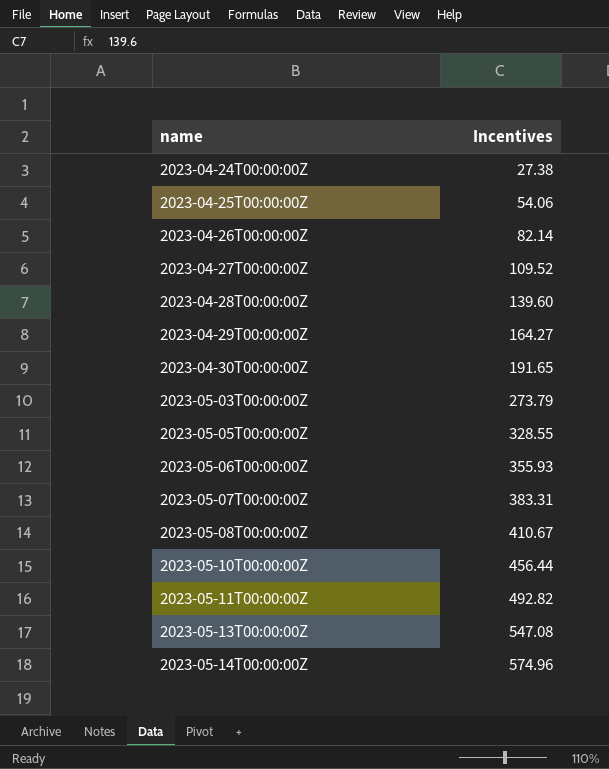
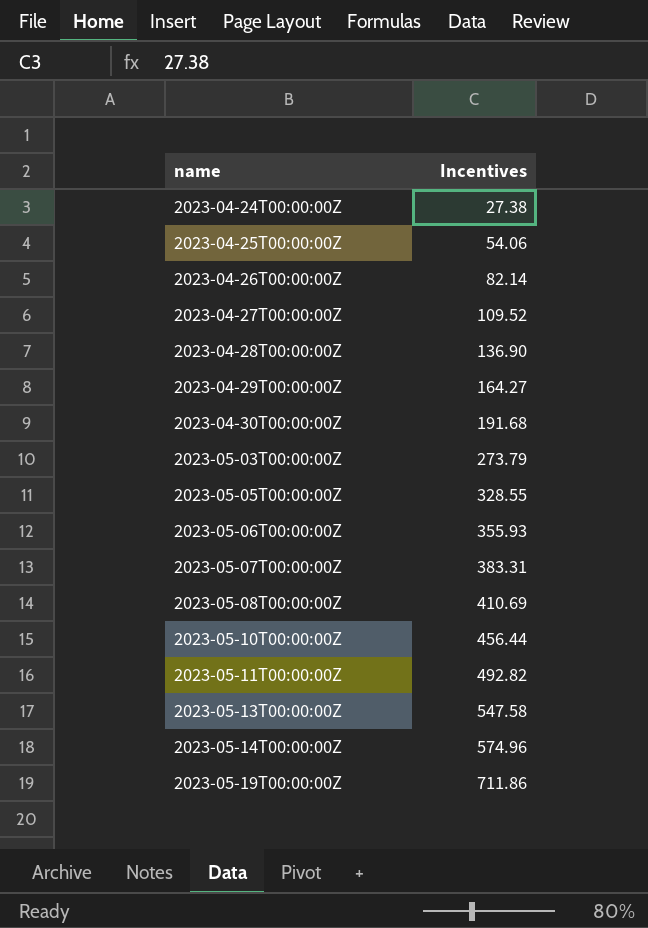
2023-04-28T00:00:00Z | Incentives: 139.60 -> 136.90
2023-04-30T00:00:00Z | Incentives: 191.65 -> 191.68
2023-05-08T00:00:00Z | Incentives: 410.67 -> 410.69
2023-05-13T00:00:00Z | Incentives: 547.08 -> 547.58
row 2023-05-19T00:00:00Z: none -> 711.86

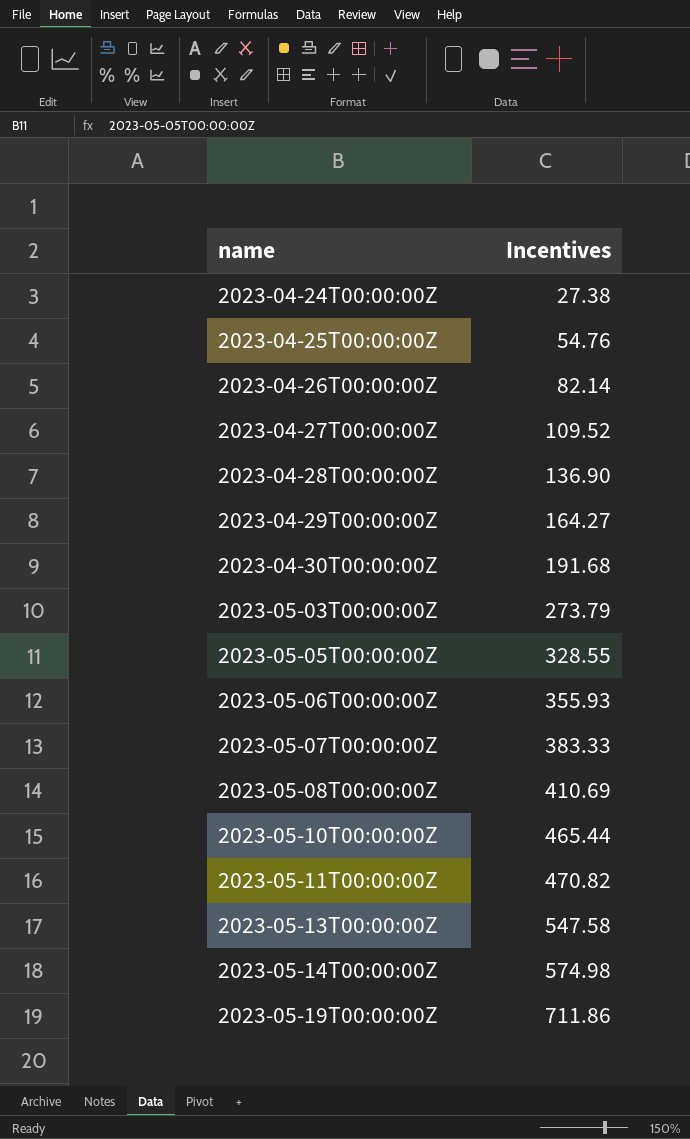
2023-04-25T00:00:00Z | Incentives: 54.06 -> 54.76
2023-05-07T00:00:00Z | Incentives: 383.31 -> 383.33
2023-05-10T00:00:00Z | Incentives: 456.44 -> 465.44
2023-05-11T00:00:00Z | Incentives: 492.82 -> 470.82
2023-05-14T00:00:00Z | Incentives: 574.96 -> 574.98

